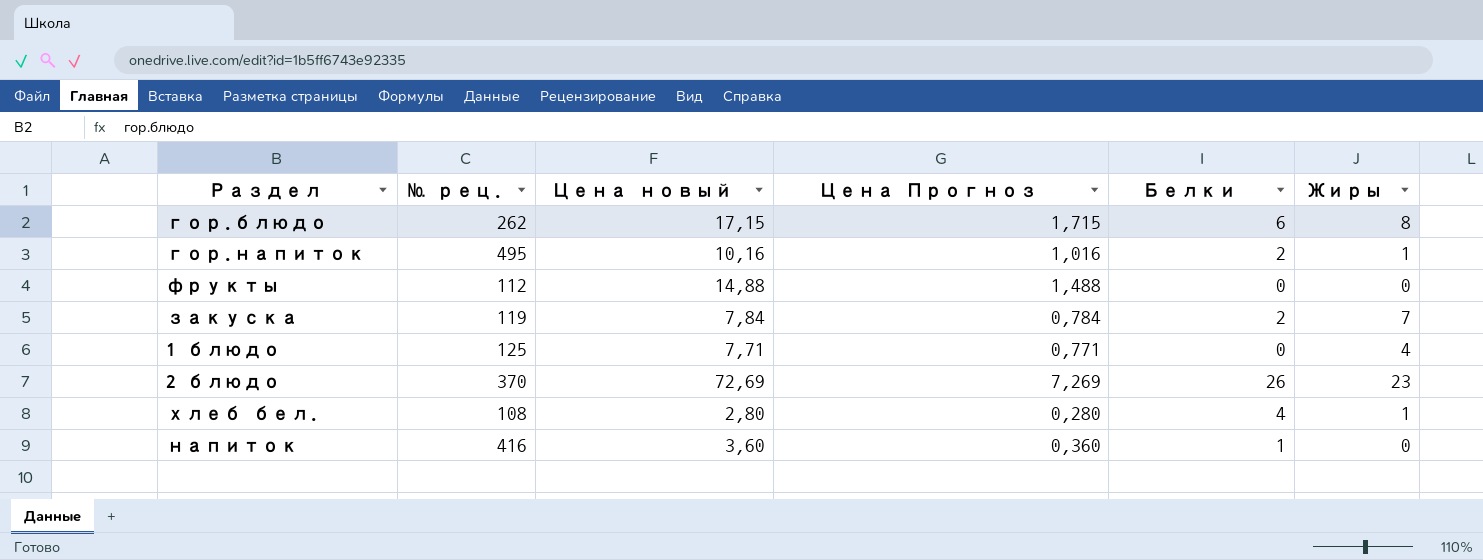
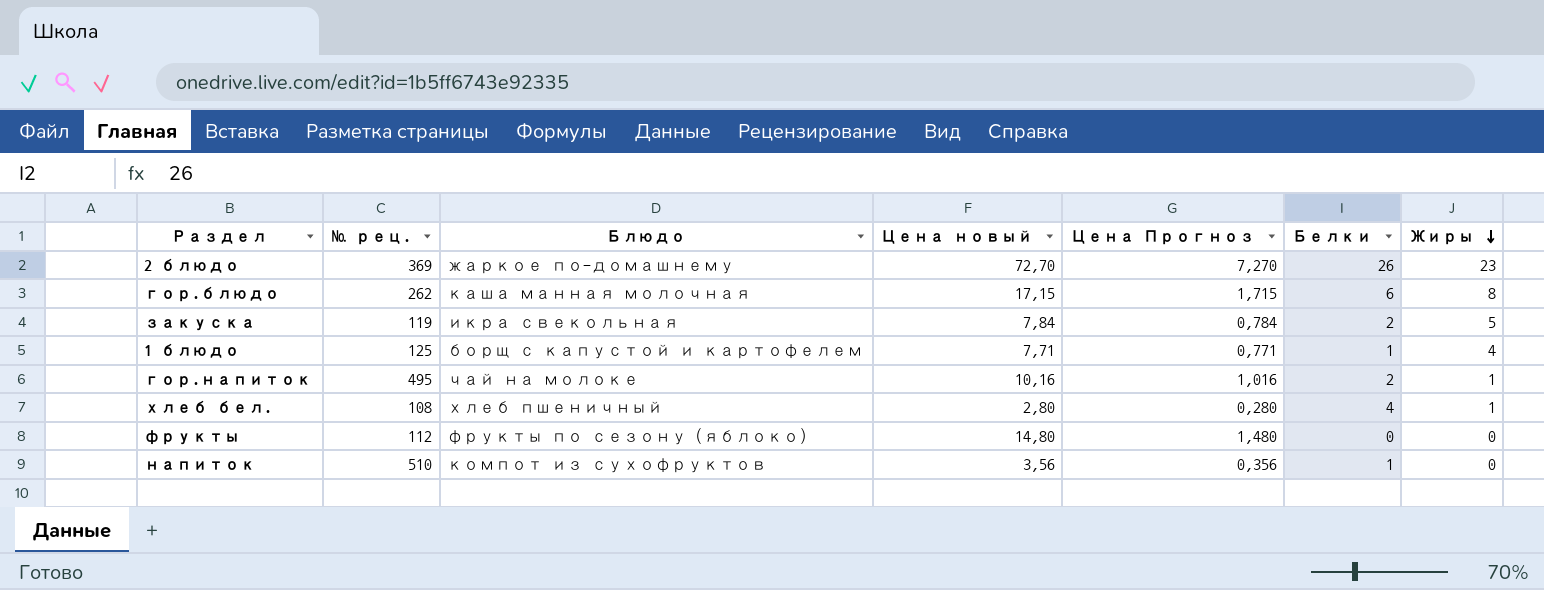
row order: none -> Жиры descending
column Блюдо | position: none -> 3
2 блюдо | № рец.: 370 -> 369
2 блюдо | Цена новый: 72,69 -> 72,70
2 блюдо | Цена Прогноз: 7,269 -> 7,270
закуска | Жиры: 7 -> 5
1 блюдо | Белки: 0 -> 1
фрукты | Цена новый: 14,88 -> 14,80
фрукты | Цена Прогноз: 1,488 -> 1,480
напиток | № рец.: 416 -> 510
напиток | Цена новый: 3,60 -> 3,56
напиток | Цена Прогноз: 0,360 -> 0,356

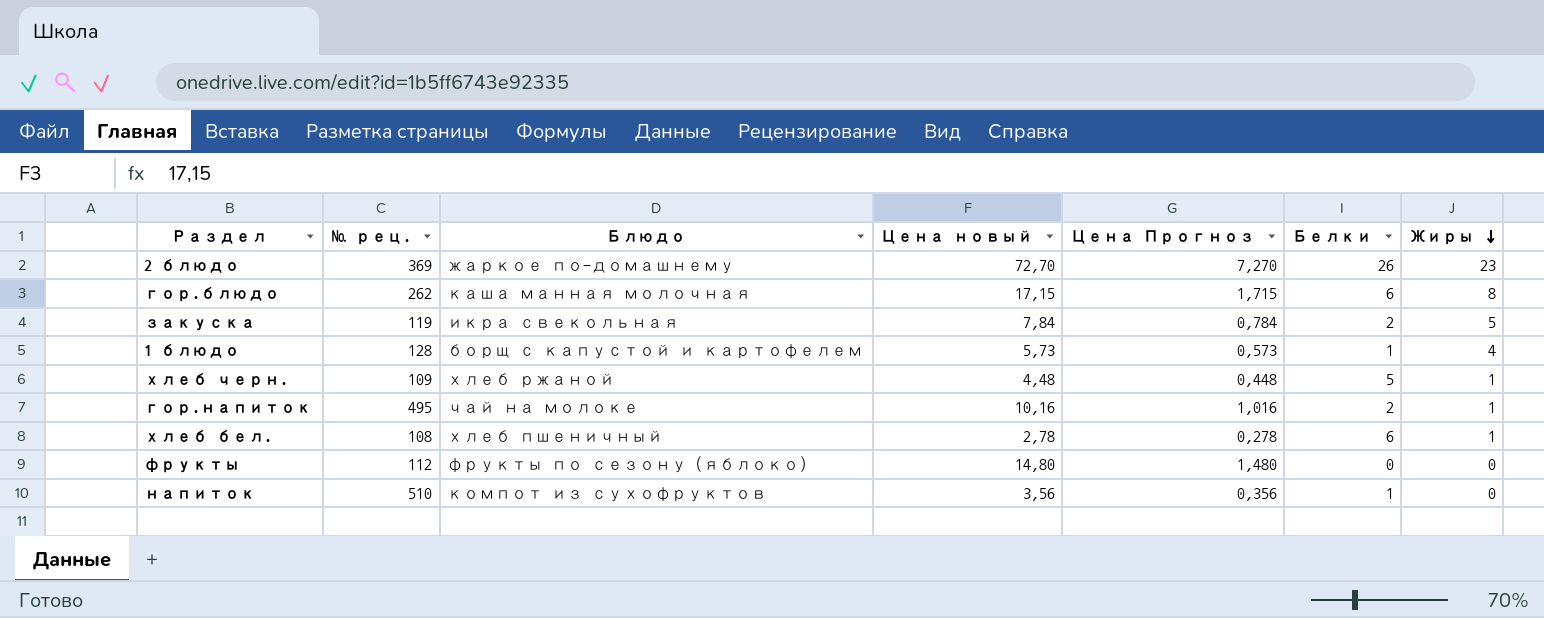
1 блюдо | № рец.: 125 -> 128
1 блюдо | Цена новый: 7,71 -> 5,73
1 блюдо | Цена Прогноз: 0,771 -> 0,573
row хлеб черн.: none -> 109 | хлеб ржаной | 4,48 | 0,448 | 5 | 1
хлеб бел. | Цена новый: 2,80 -> 2,78
хлеб бел. | Цена Прогноз: 0,280 -> 0,278
хлеб бел. | Белки: 4 -> 6

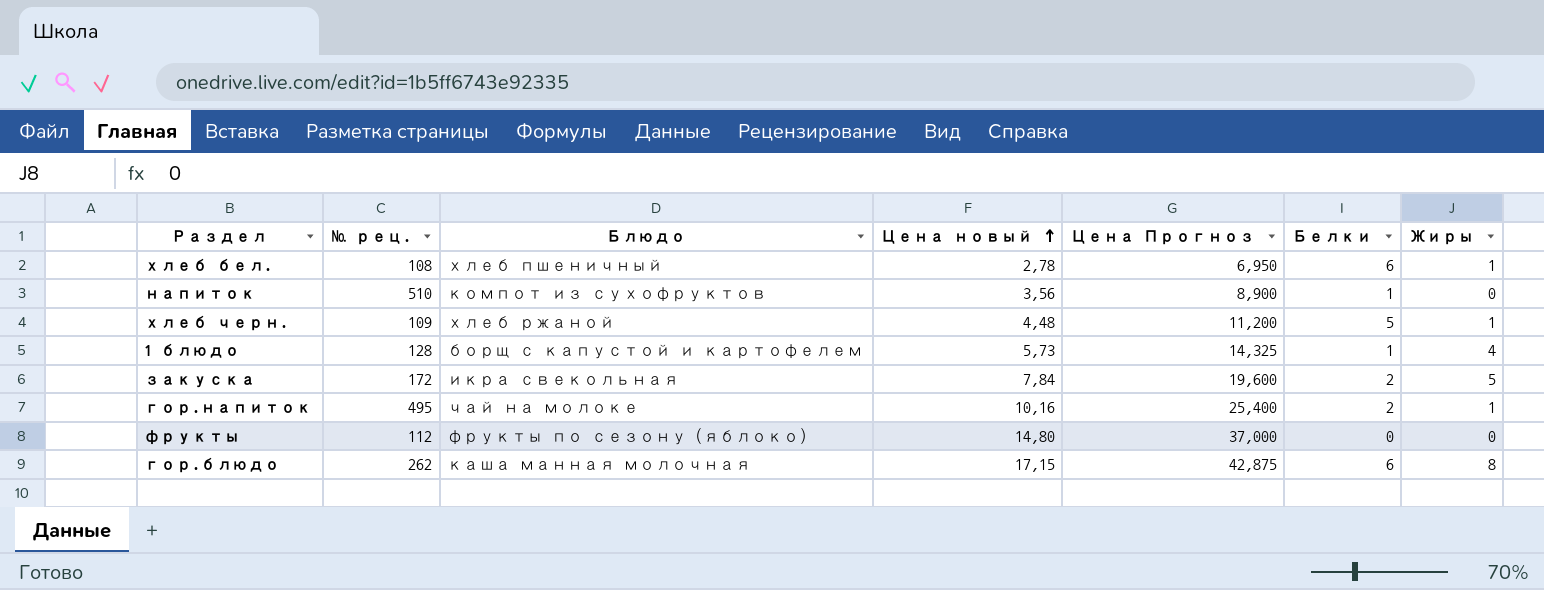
row order: Жиры descending -> Цена новый ascending
column Цена Прогноз | formula: [Цена новый] * 0,1 -> [Цена новый] * 2,5
row 2 блюдо: 369 | жаркое по-домашнему | 72,70 | 7,270 | 26 | 23 -> none
закуска | № рец.: 119 -> 172

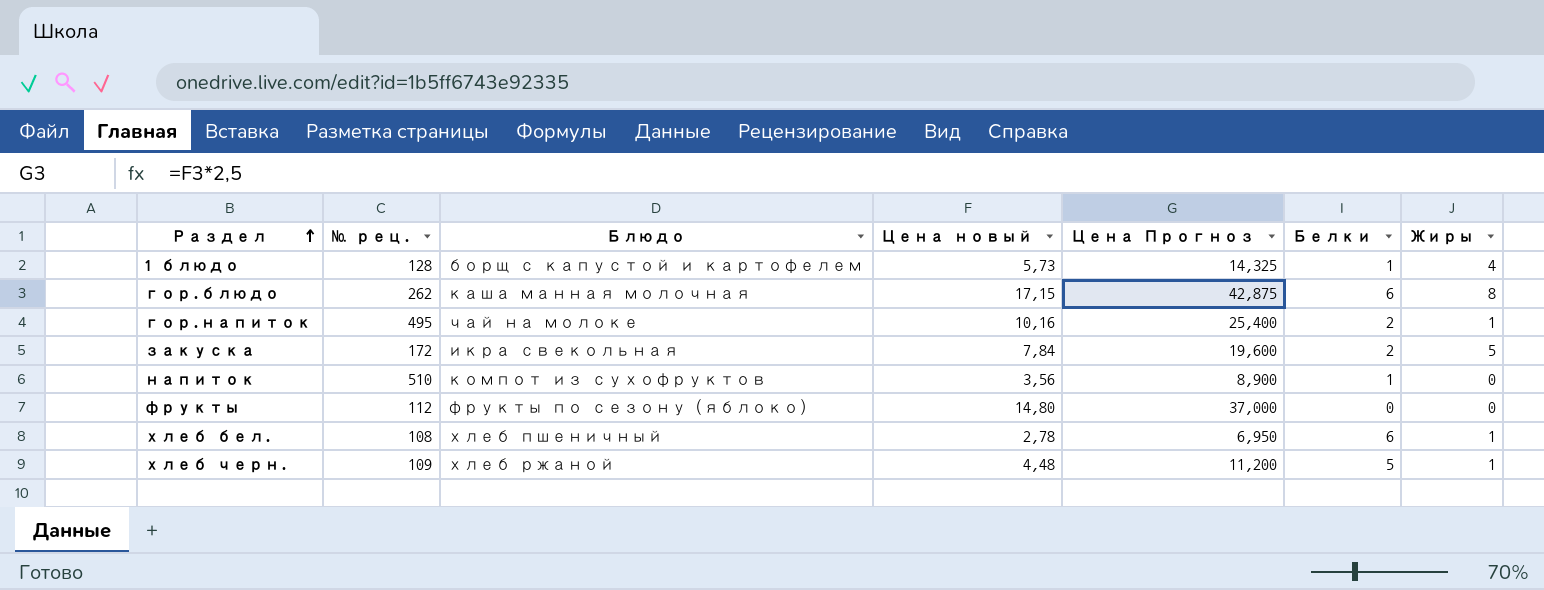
row order: Цена новый ascending -> Раздел ascending

